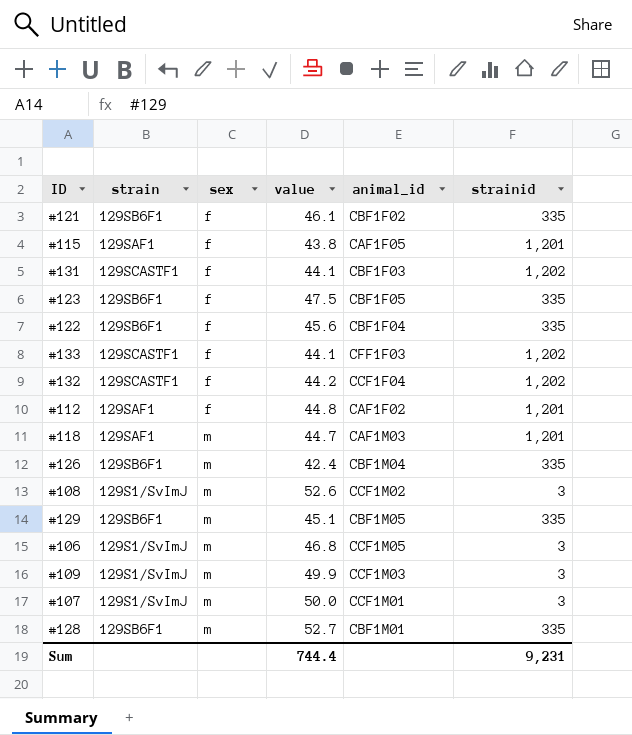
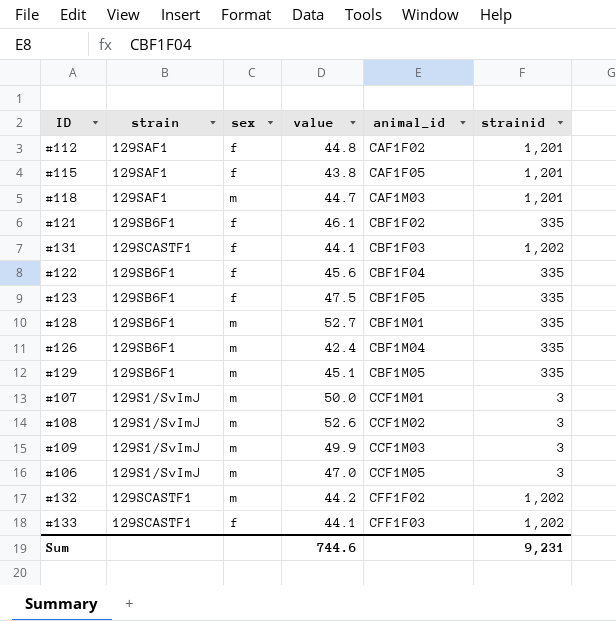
row order: sex ascending -> animal_id ascending
#106 | value: 46.8 -> 47.0
#132 | sex: f -> m
#132 | animal_id: CCF1F04 -> CFF1F02
Sum | value: 744.4 -> 744.6

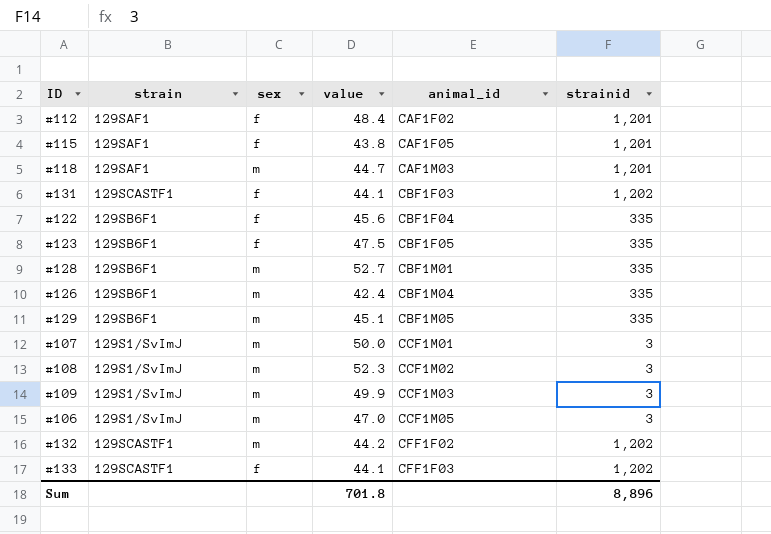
row #121: 129SB6F1 | f | 46.1 | CBF1F02 | 335 -> none
#112 | value: 44.8 -> 48.4
#108 | value: 52.6 -> 52.3
Sum | value: 744.6 -> 701.8
Sum | strainid: 9,231 -> 8,896

